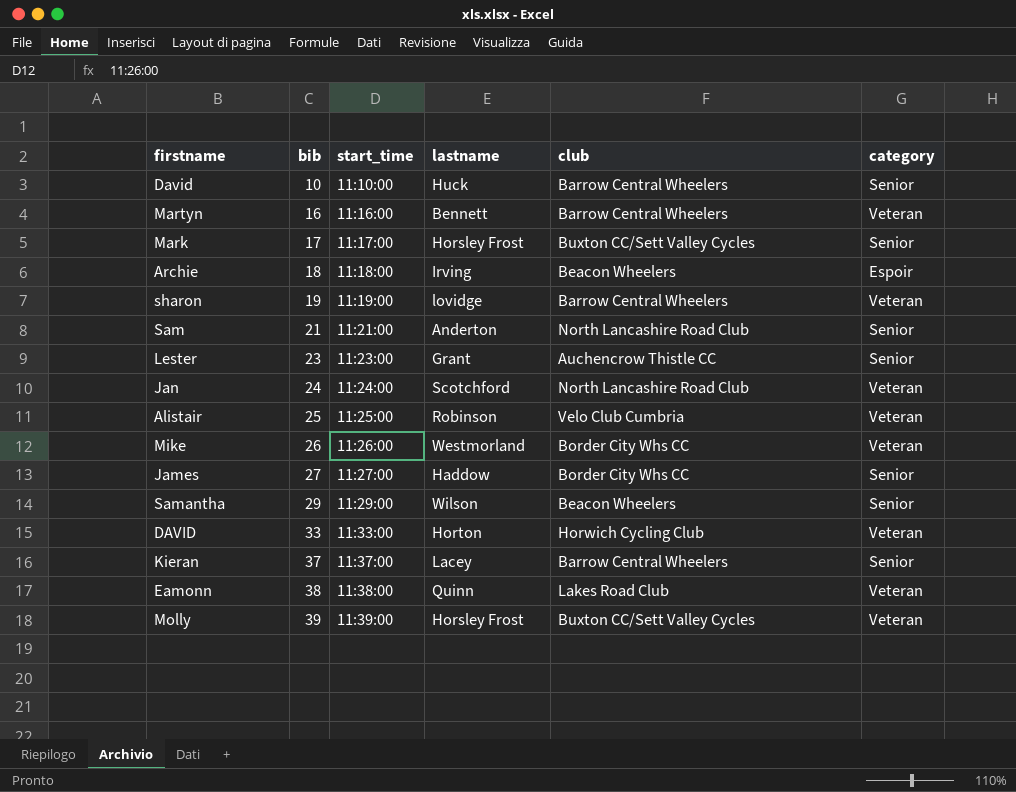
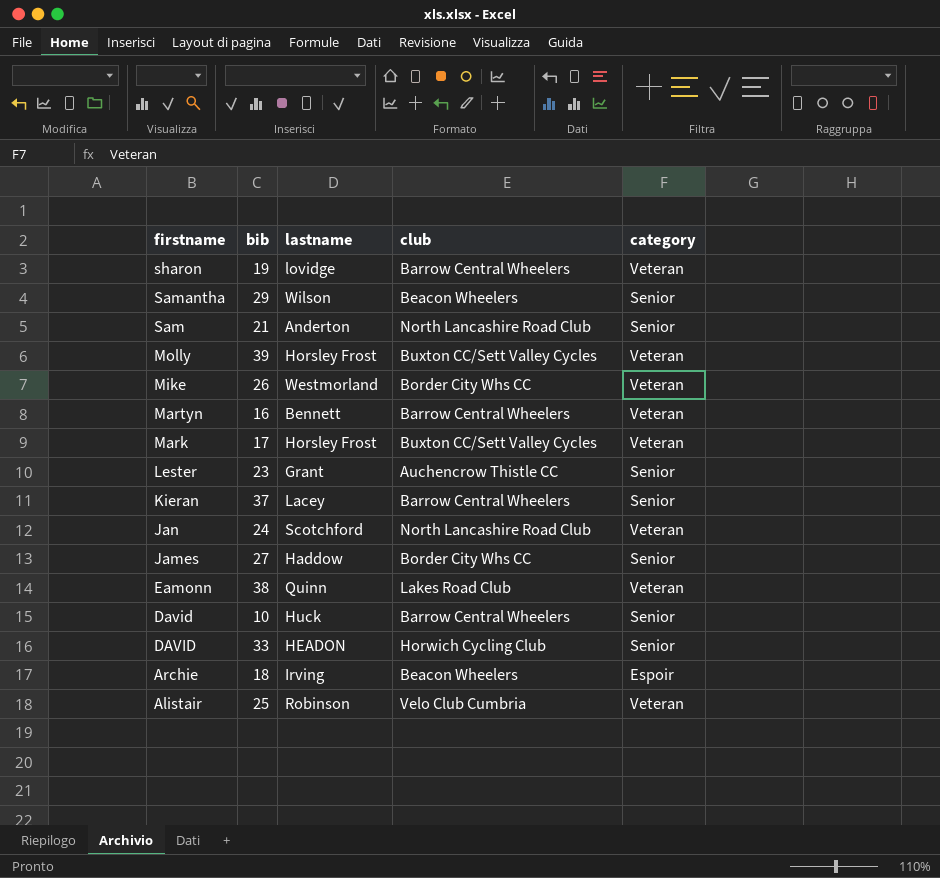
row order: bib ascending -> firstname descending
column start_time | position: 3 -> none
Mark | category: Senior -> Veteran
DAVID | lastname: Horton -> HEADON
DAVID | category: Veteran -> Senior

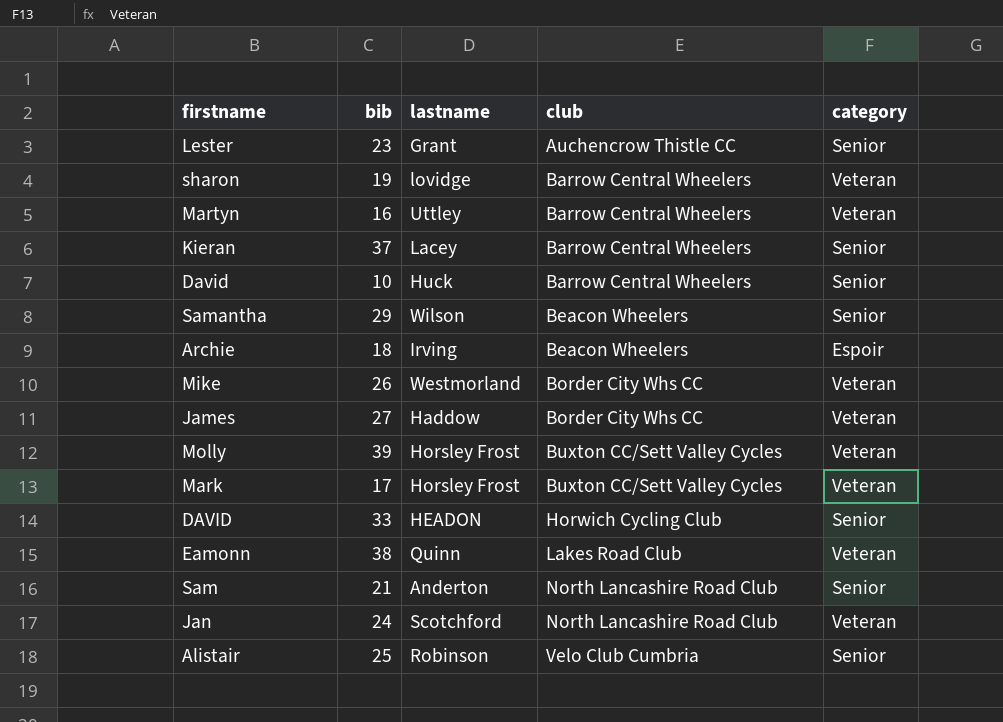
row order: firstname descending -> club ascending
Martyn | lastname: Bennett -> Uttley
James | category: Senior -> Veteran
Alistair | category: Veteran -> Senior

